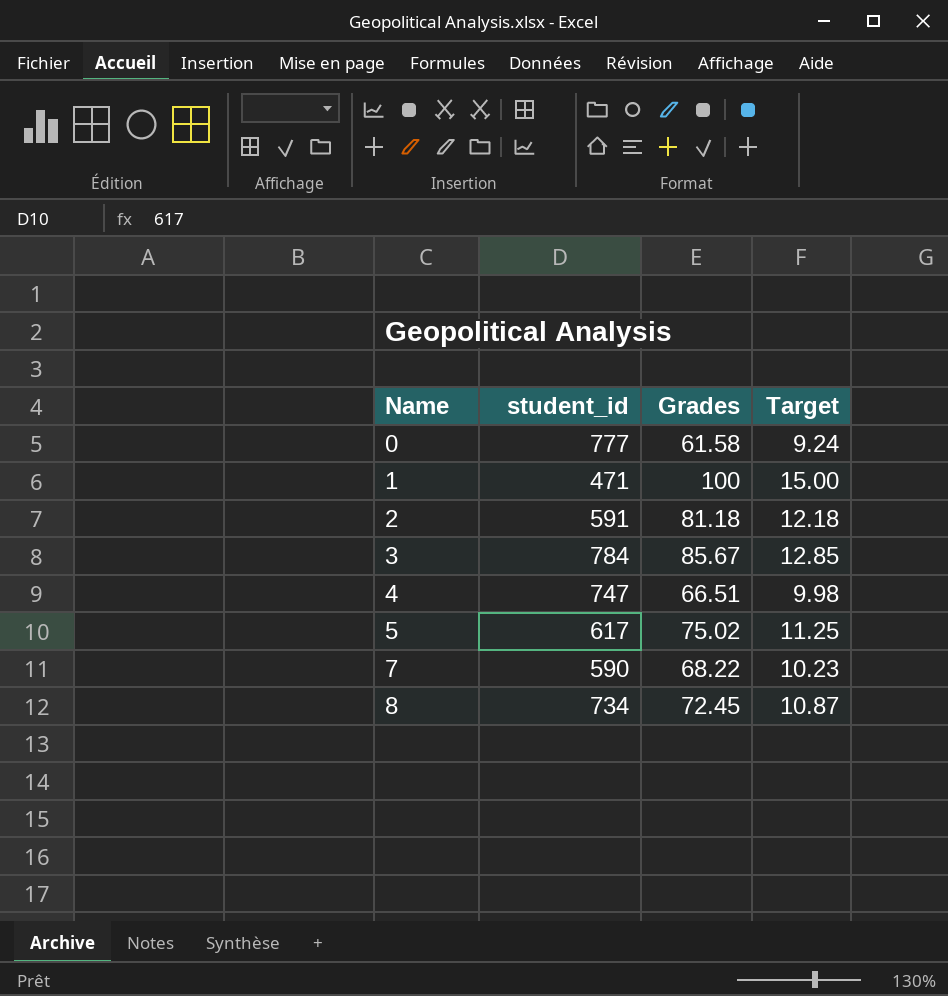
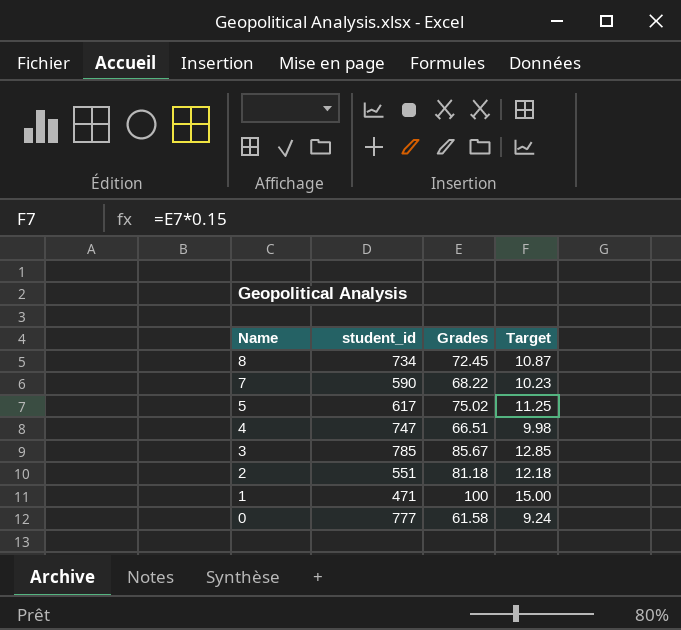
row order: Name ascending -> Name descending
3 | student_id: 784 -> 785
2 | student_id: 591 -> 551

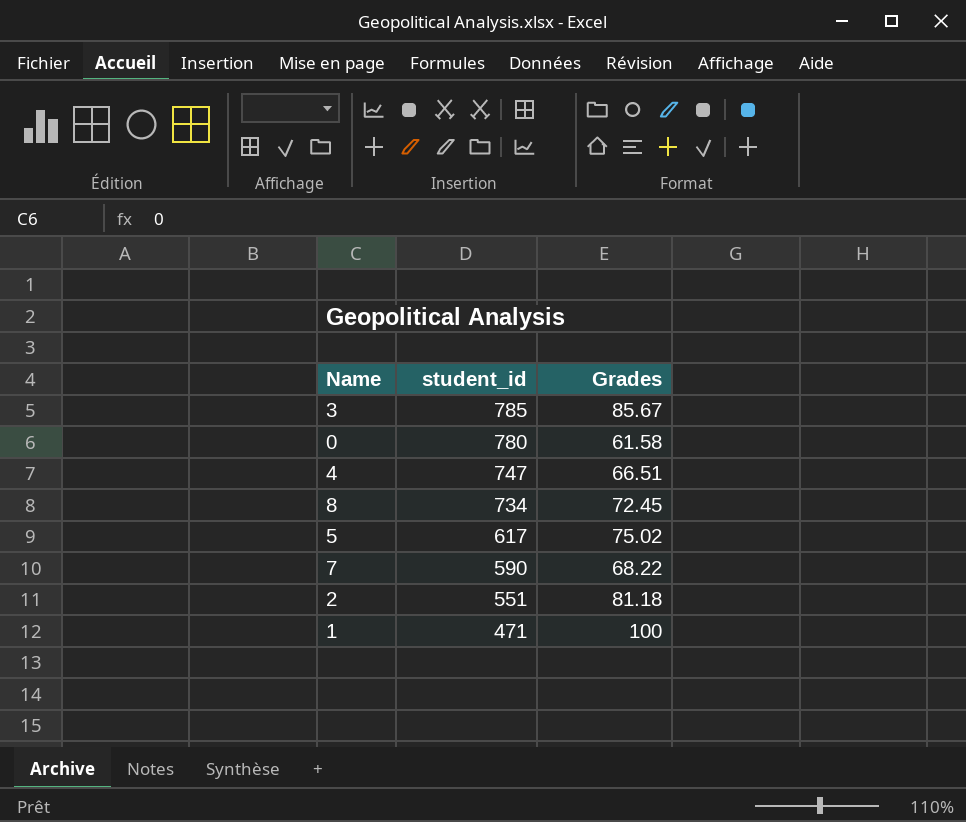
row order: Name descending -> student_id descending
column Target | formula: [Grades] * 0.15 -> none
0 | student_id: 777 -> 780

